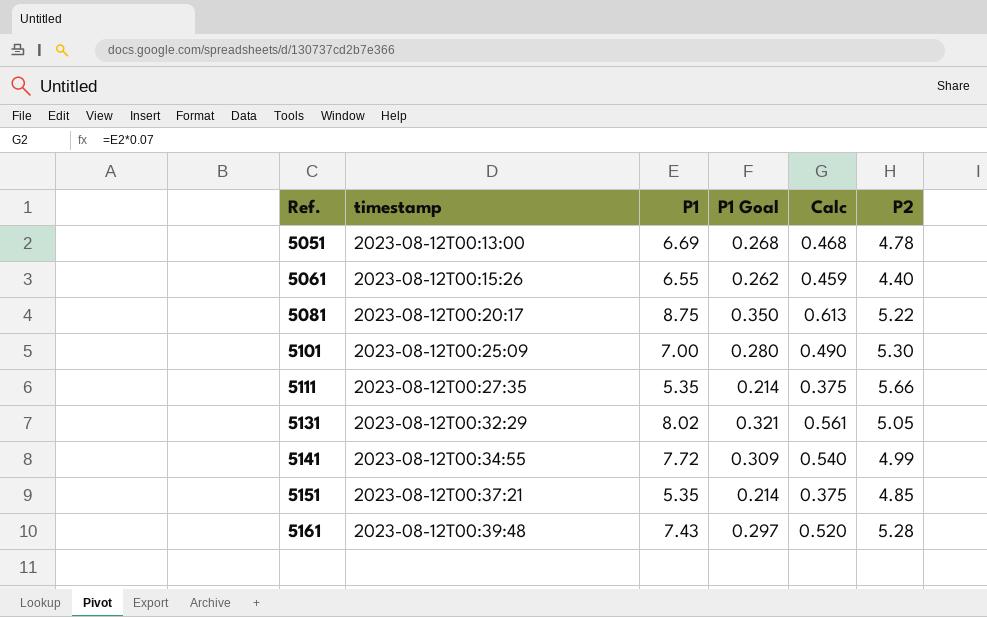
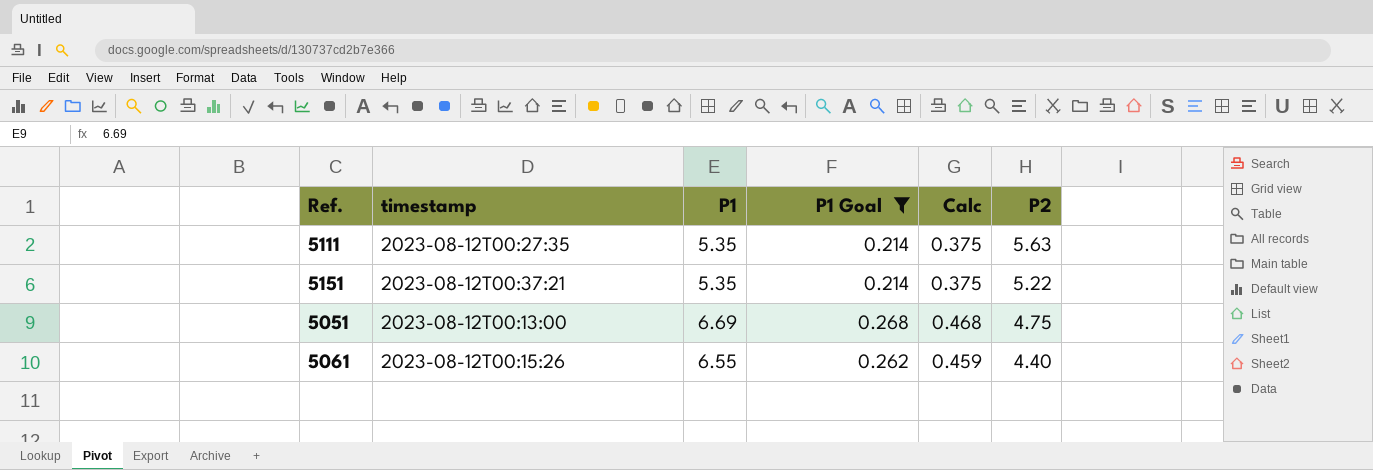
filter: none -> P1 Goal <= 0.268
row order: Ref. ascending -> P2 descending
5111 | P2: 5.66 -> 5.63
5151 | P2: 4.85 -> 5.22
5051 | P2: 4.78 -> 4.75

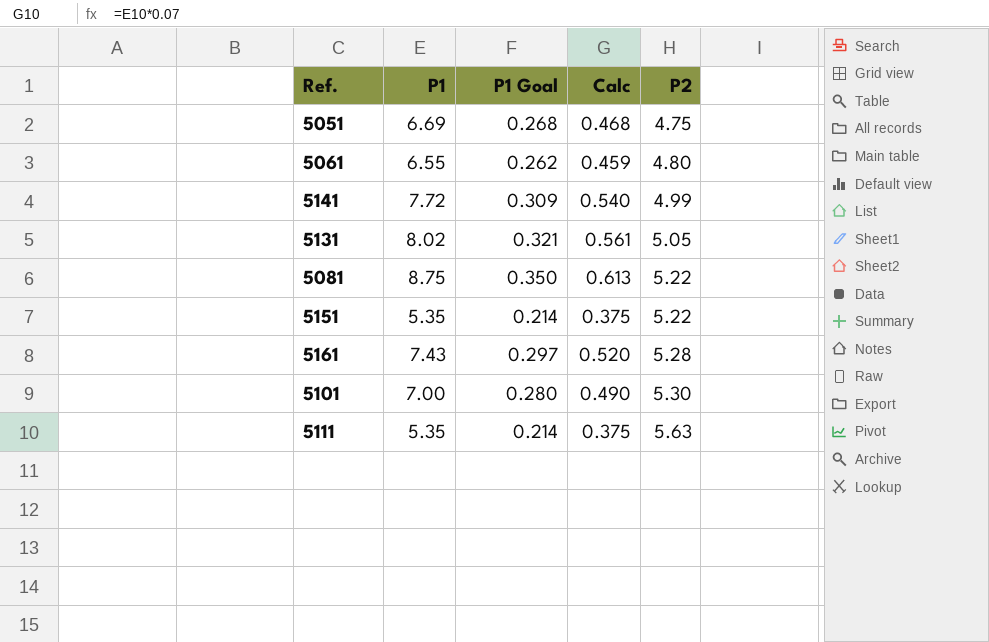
filter: P1 Goal <= 0.268 -> none
row order: P2 descending -> P2 ascending
column timestamp | position: 2 -> none
5061 | P2: 4.40 -> 4.80

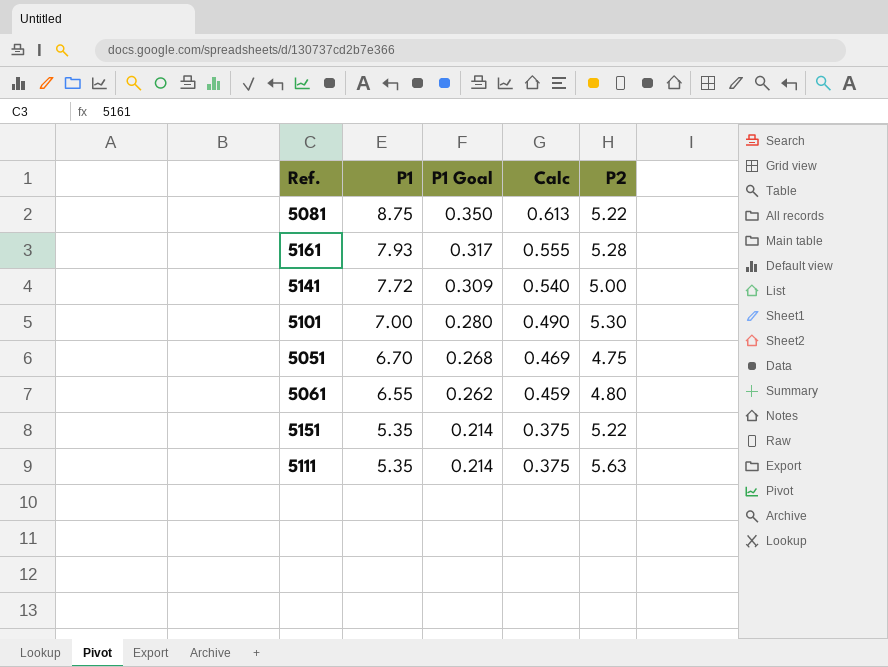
row order: P2 ascending -> P1 descending
row 5131: 8.02 | 0.321 | 0.561 | 5.05 -> none
5161 | P1: 7.43 -> 7.93
5161 | P1 Goal: 0.297 -> 0.317
5161 | Calc: 0.520 -> 0.555
5141 | P2: 4.99 -> 5.00
5051 | P1: 6.69 -> 6.70
5051 | Calc: 0.468 -> 0.469

